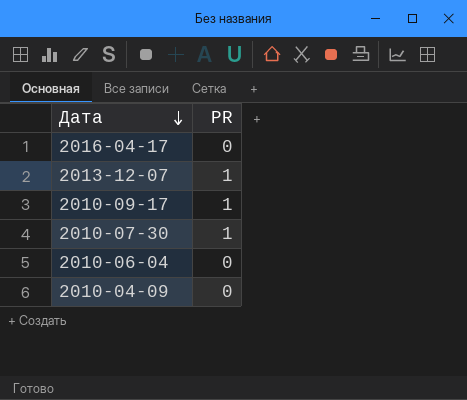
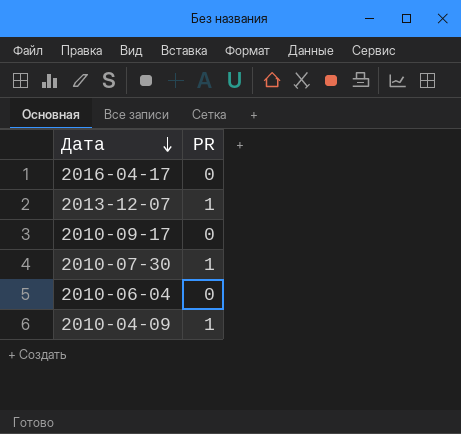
2010-09-17 | PR: 1 -> 0
2010-04-09 | PR: 0 -> 1

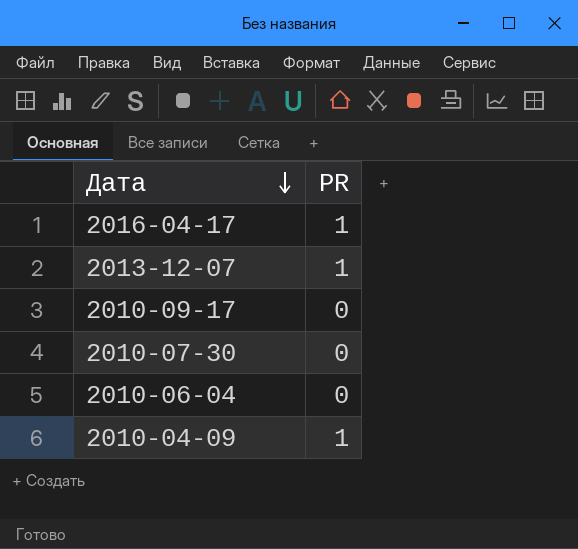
2016-04-17 | PR: 0 -> 1
2010-07-30 | PR: 1 -> 0

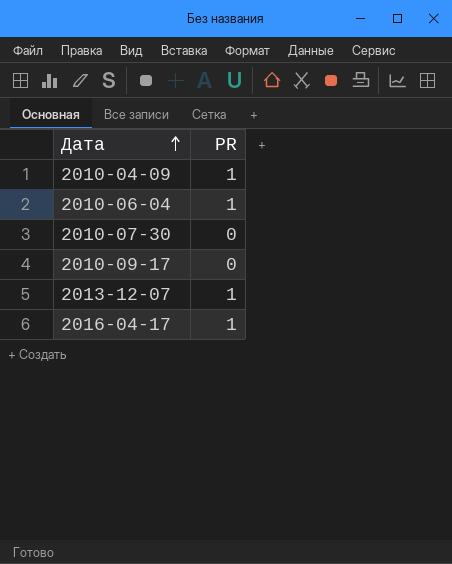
row order: Дата descending -> Дата ascending
2010-06-04 | PR: 0 -> 1

